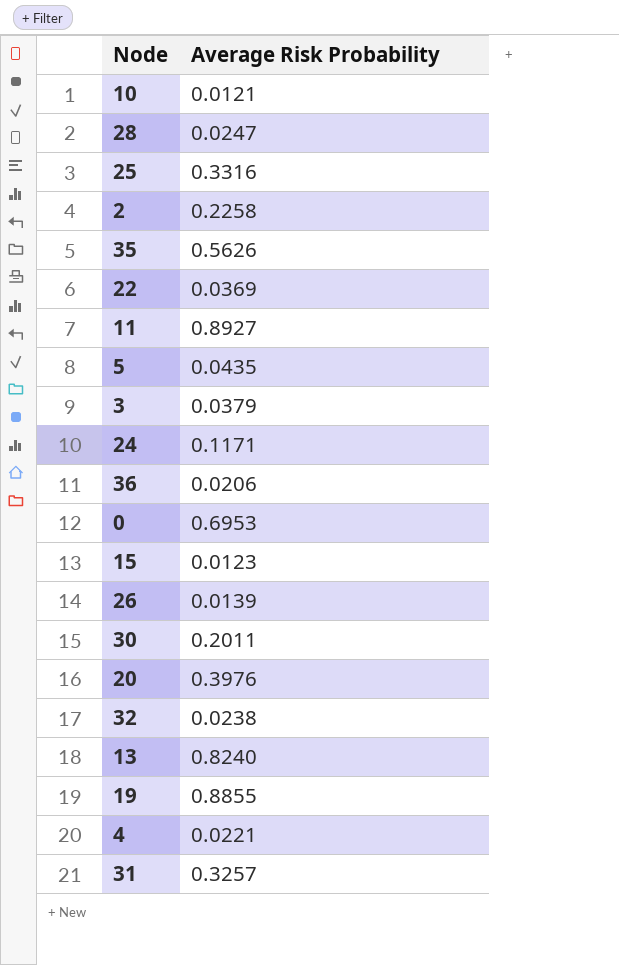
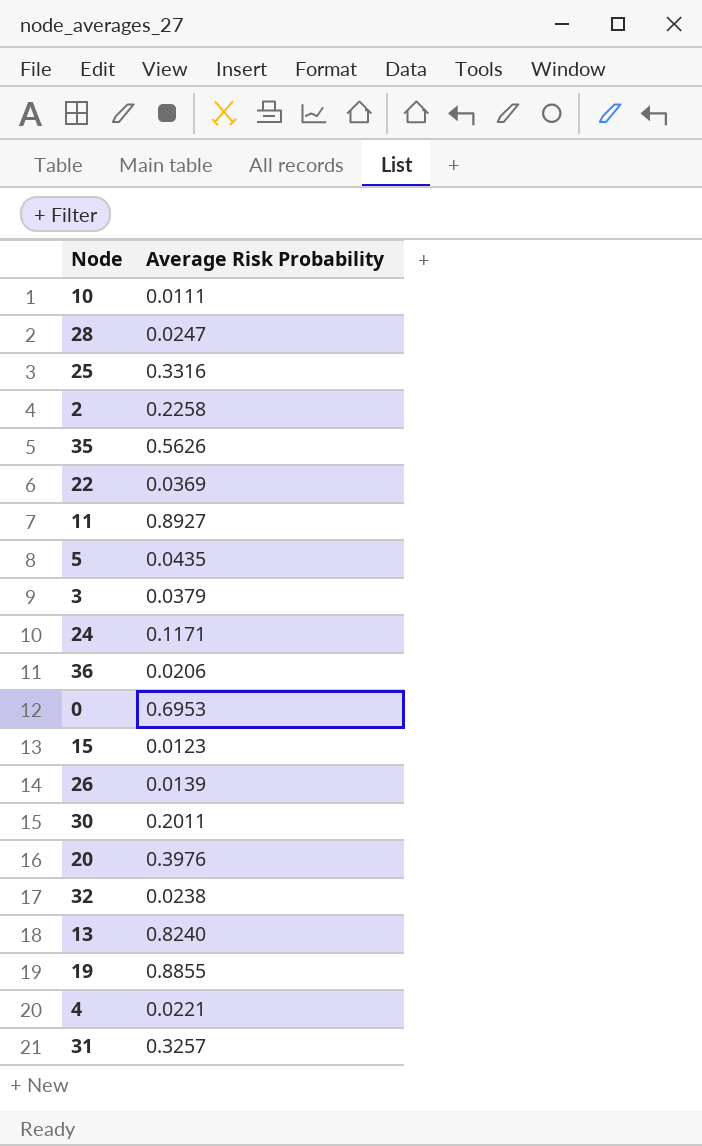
10 | Average Risk Probability: 0.0121 -> 0.0111

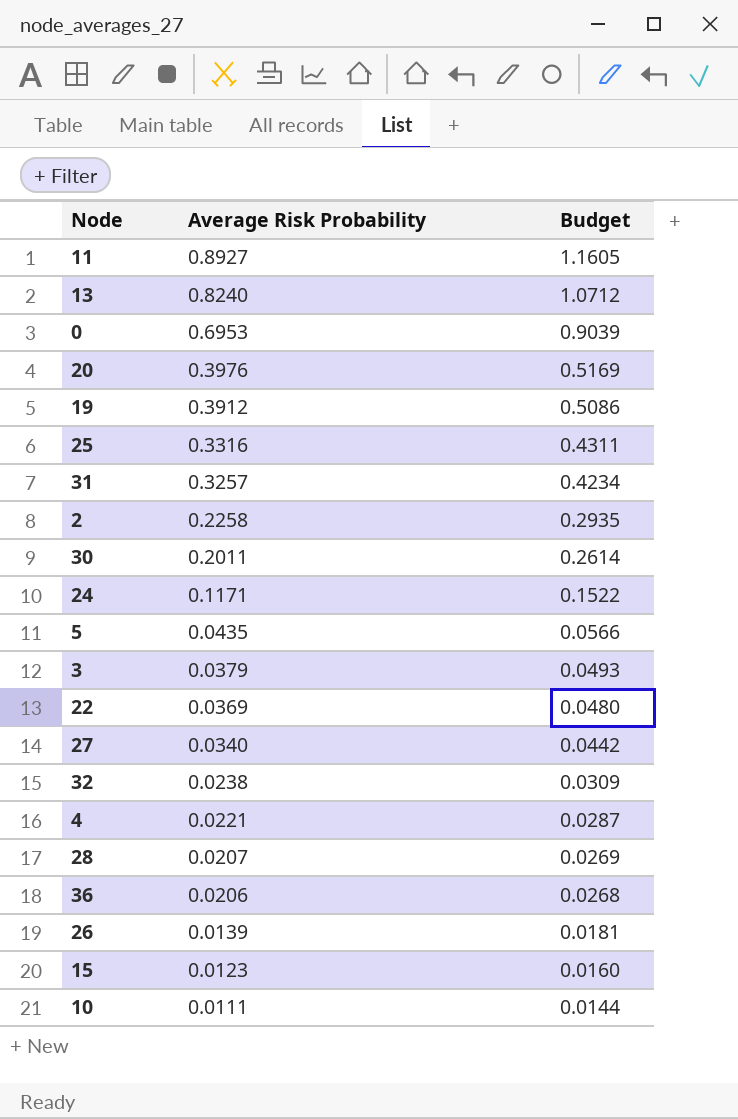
row order: none -> Average Risk Probability descending
column Budget | formula: none -> [Average Risk Probability] * 1.3
row 35: 0.5626 -> none
19 | Average Risk Probability: 0.8855 -> 0.3912
row 27: none -> 0.0340 | 0.0442
28 | Average Risk Probability: 0.0247 -> 0.0207

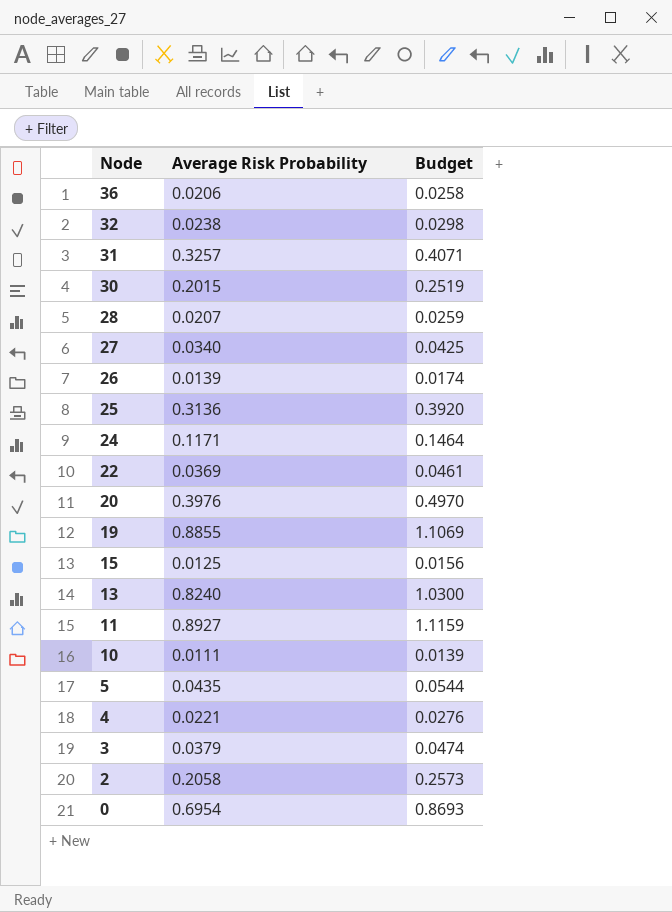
row order: Average Risk Probability descending -> Node descending
column Budget | formula: [Average Risk Probability] * 1.3 -> [Average Risk Probability] * 1.25
30 | Average Risk Probability: 0.2011 -> 0.2015
25 | Average Risk Probability: 0.3316 -> 0.3136
19 | Average Risk Probability: 0.3912 -> 0.8855
15 | Average Risk Probability: 0.0123 -> 0.0125
2 | Average Risk Probability: 0.2258 -> 0.2058
0 | Average Risk Probability: 0.6953 -> 0.6954

